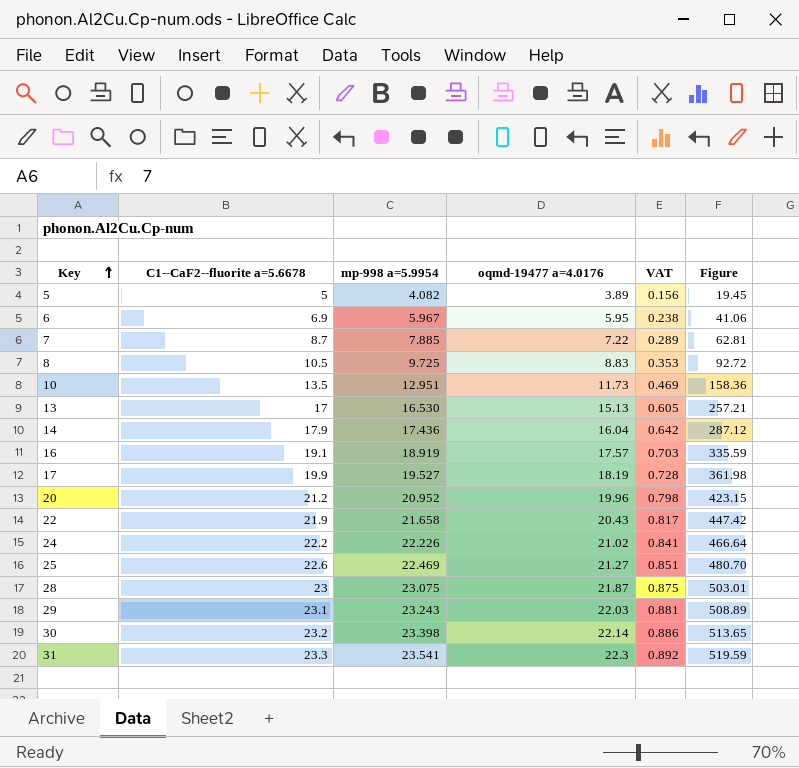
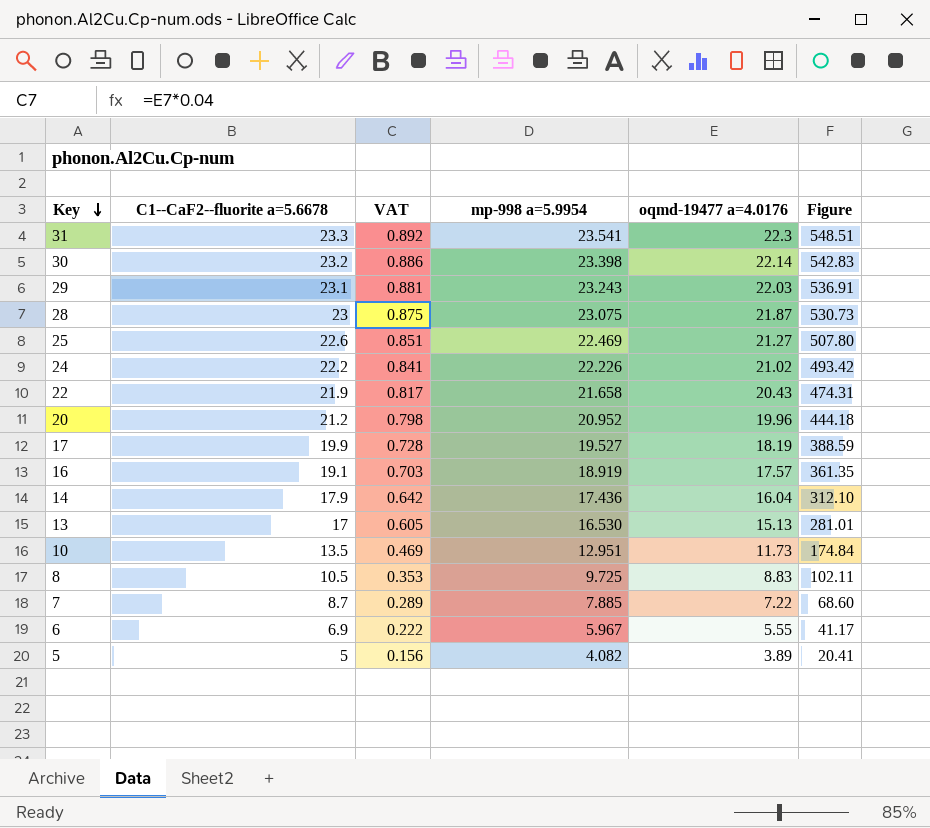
row order: Key ascending -> Key descending
column VAT | position: 5 -> 3
column Figure | formula: [C1--CaF2--fluorite a=5.6678] * [oqmd-19477 a=4.0176] -> [C1--CaF2--fluorite a=5.6678] * [mp-998 a=5.9954]
6 | VAT: 0.238 -> 0.222
6 | oqmd-19477 a=4.0176: 5.95 -> 5.55

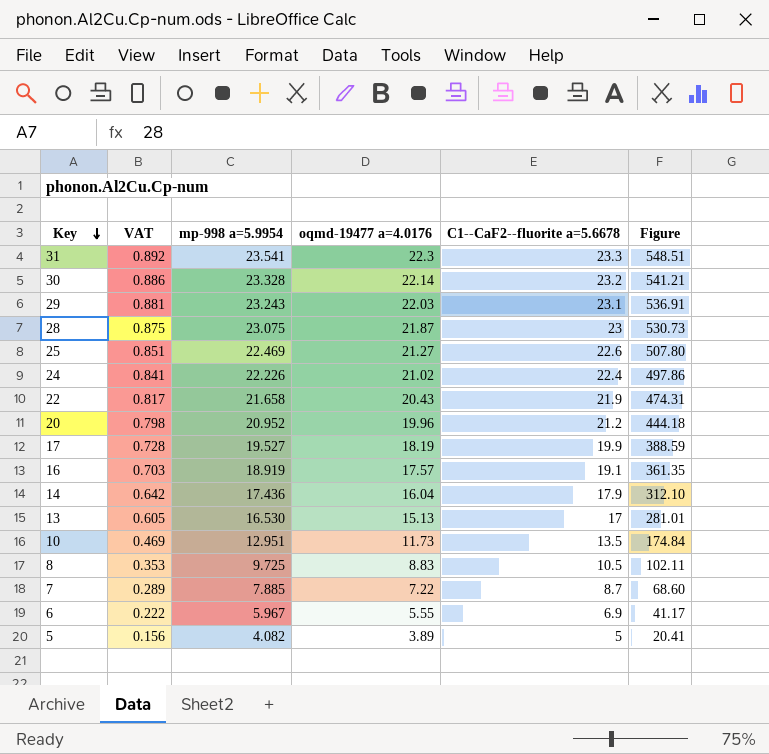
column C1--CaF2--fluorite a=5.6678 | position: 2 -> 5
30 | mp-998 a=5.9954: 23.398 -> 23.328
30 | Figure: 542.83 -> 541.21
24 | C1--CaF2--fluorite a=5.6678: 22.2 -> 22.4
24 | Figure: 493.42 -> 497.86

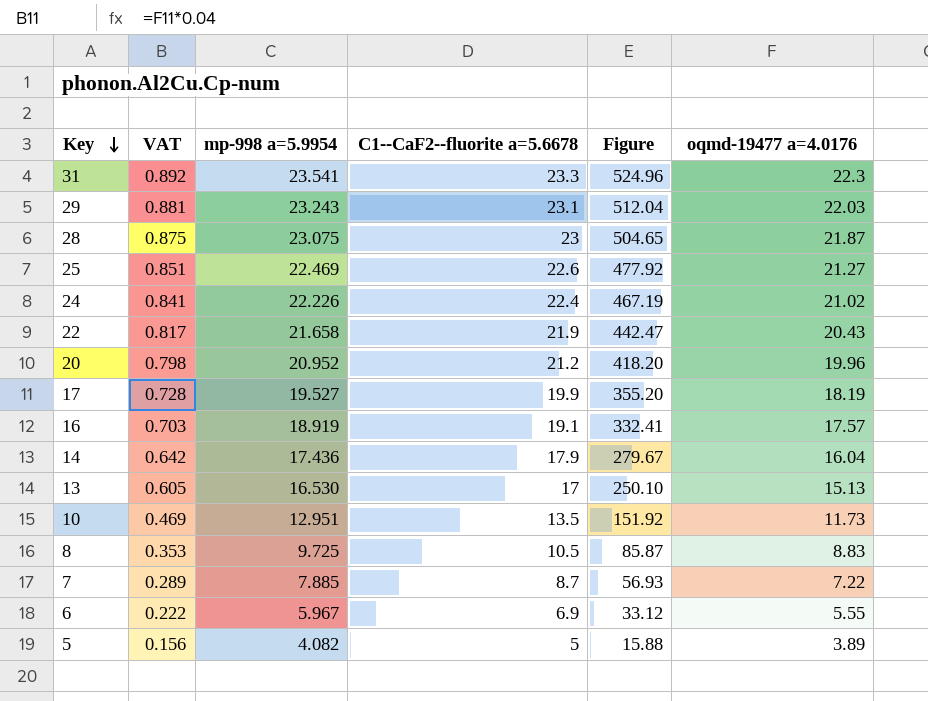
column Figure | formula: [mp-998 a=5.9954] * [C1--CaF2--fluorite a=5.6678] -> [mp-998 a=5.9954] * [oqmd-19477 a=4.0176]
column oqmd-19477 a=4.0176 | position: 4 -> 6
row 30: 0.886 | 23.328 | 22.14 | 23.2 | 541.21 -> none

